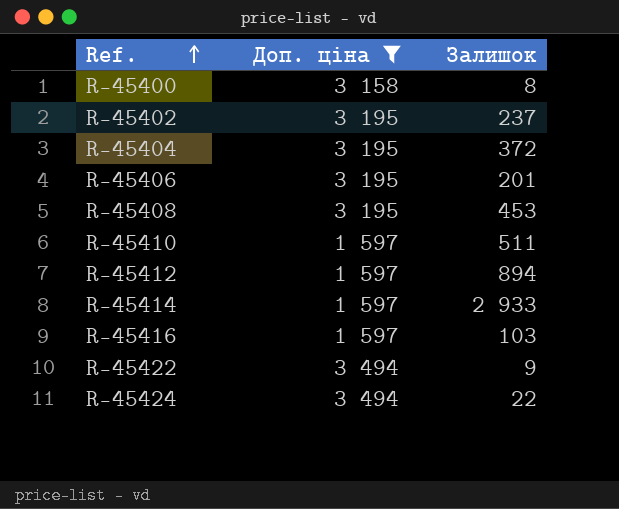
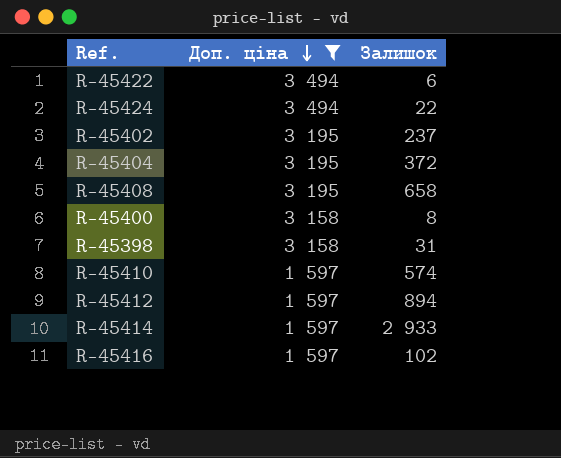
row order: Ref. ascending -> Доп. ціна descending
row R-45406: 3 195 | 201 -> none
R-45422 | Залишок: 9 -> 6
R-45408 | Залишок: 453 -> 658
row R-45398: none -> 3 158 | 31
R-45410 | Залишок: 511 -> 574
R-45416 | Залишок: 103 -> 102

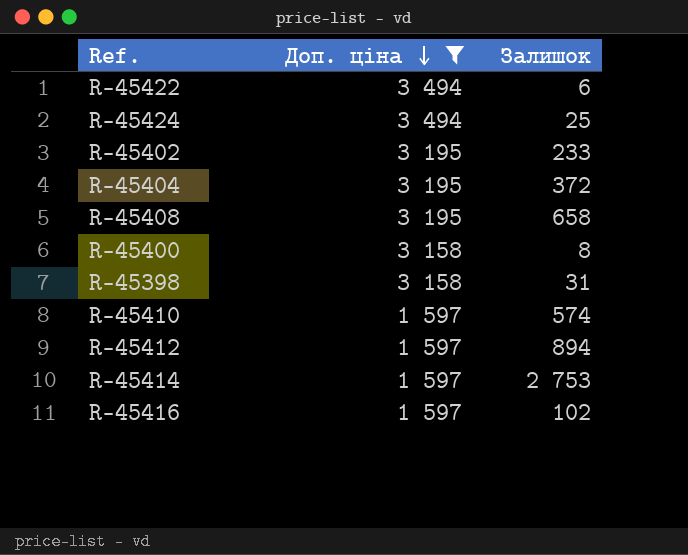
R-45424 | Залишок: 22 -> 25
R-45402 | Залишок: 237 -> 233
R-45414 | Залишок: 2 933 -> 2 753

